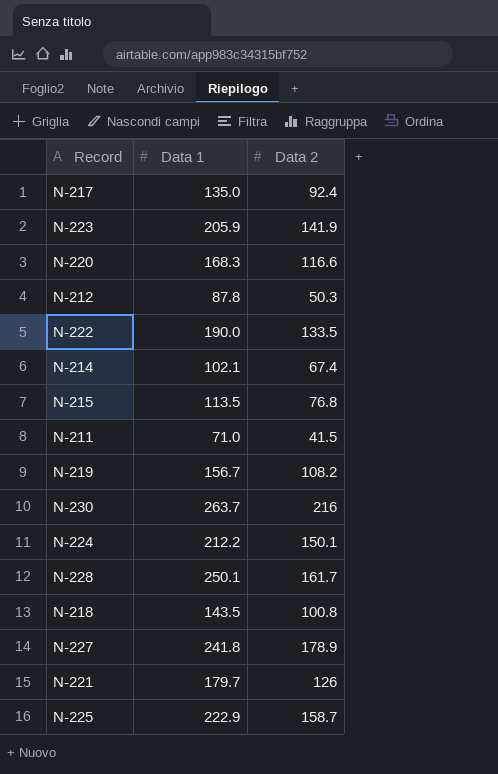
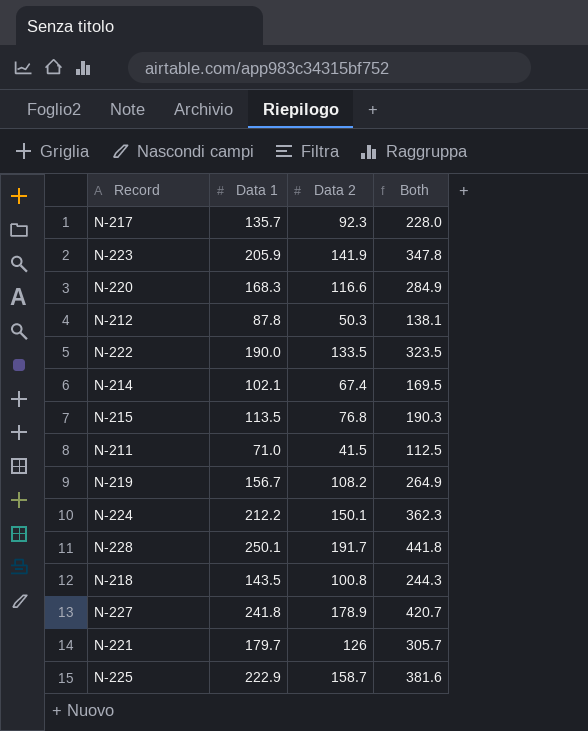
column Both | formula: none -> [Data 1] + [Data 2]
row N-230: 263.7 | 216 -> none
N-217 | Data 1: 135.0 -> 135.7
N-217 | Data 2: 92.4 -> 92.3
N-228 | Data 2: 161.7 -> 191.7

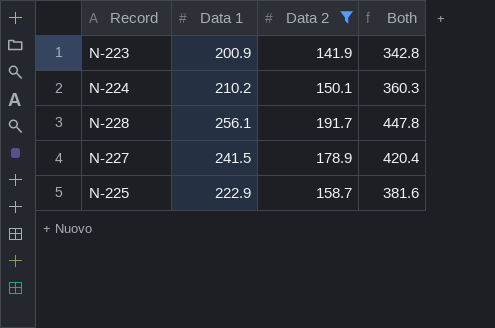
filter: none -> Data 2 >= 141.9
N-223 | Data 1: 205.9 -> 200.9
N-223 | Both: 347.8 -> 342.8
N-224 | Data 1: 212.2 -> 210.2
N-224 | Both: 362.3 -> 360.3
N-228 | Data 1: 250.1 -> 256.1
N-228 | Both: 441.8 -> 447.8
N-227 | Data 1: 241.8 -> 241.5
N-227 | Both: 420.7 -> 420.4

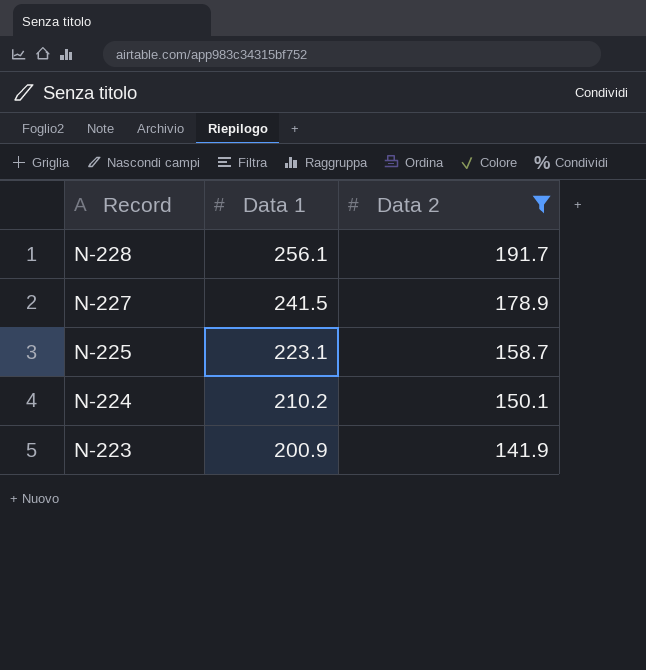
row order: none -> Record descending
column Both | formula: [Data 1] + [Data 2] -> none
N-225 | Data 1: 222.9 -> 223.1

